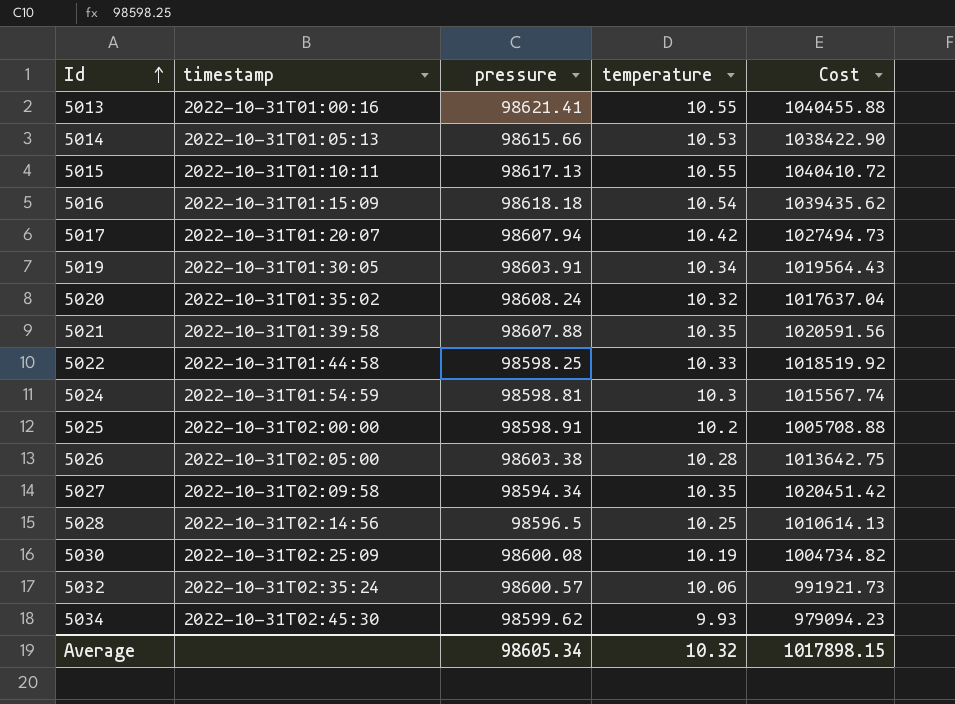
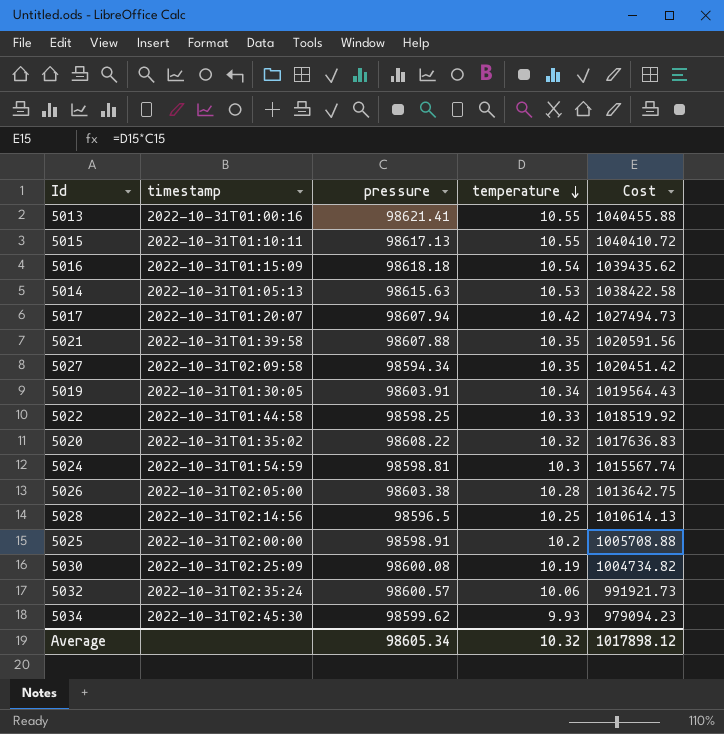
row order: Id ascending -> temperature descending
5014 | pressure: 98615.66 -> 98615.63
5014 | Cost: 1038422.90 -> 1038422.58
5020 | pressure: 98608.24 -> 98608.22
5020 | Cost: 1017637.04 -> 1017636.83
Average | Cost: 1017898.15 -> 1017898.12

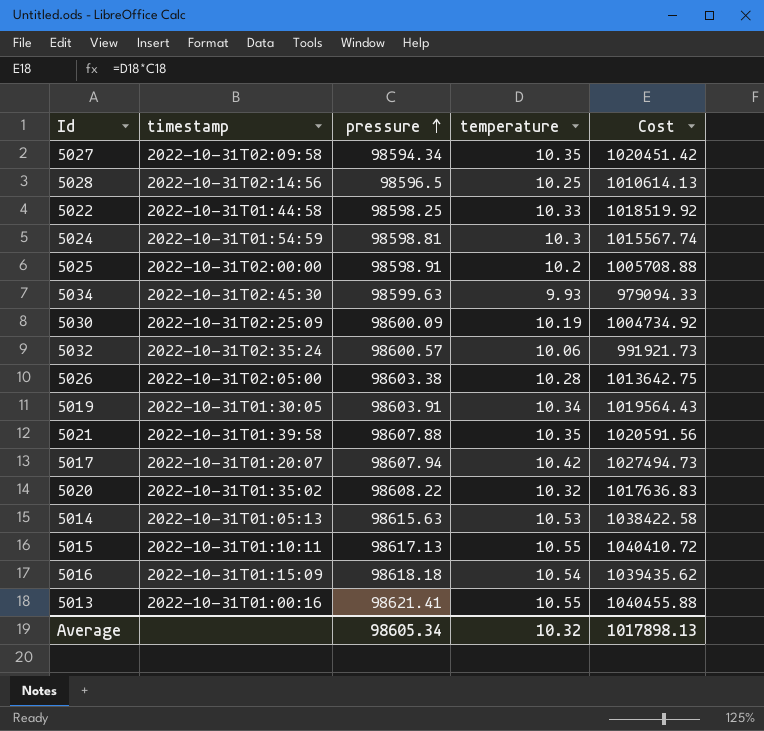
row order: temperature descending -> pressure ascending
5034 | pressure: 98599.62 -> 98599.63
5034 | Cost: 979094.23 -> 979094.33
5030 | pressure: 98600.08 -> 98600.09
5030 | Cost: 1004734.82 -> 1004734.92
Average | Cost: 1017898.12 -> 1017898.13

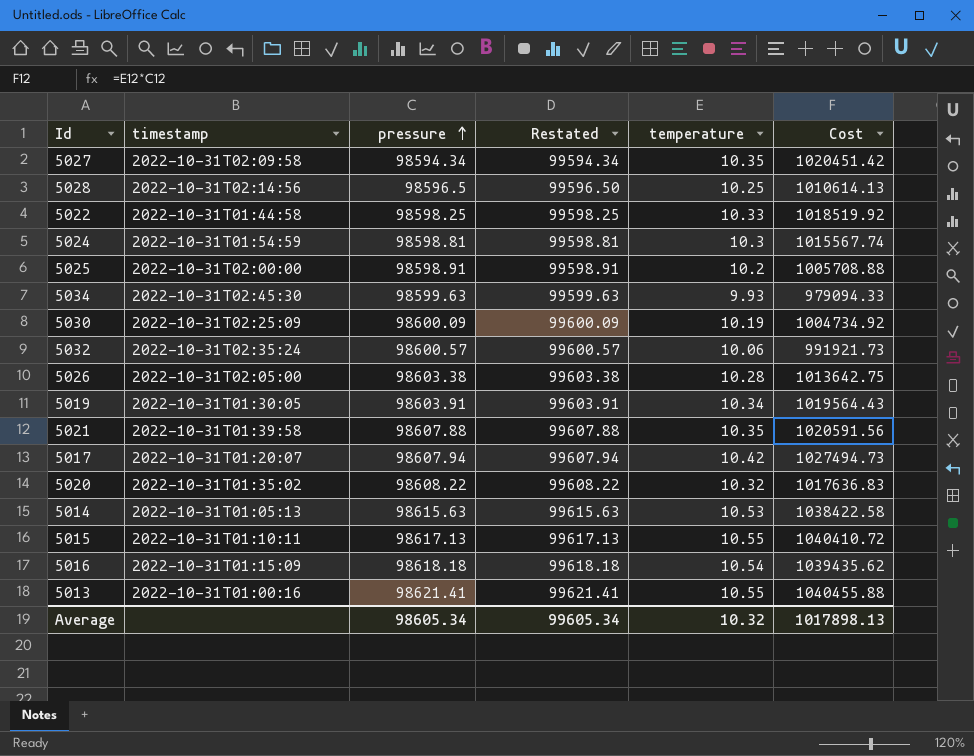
column Restated | formula: none -> [pressure] + 1000

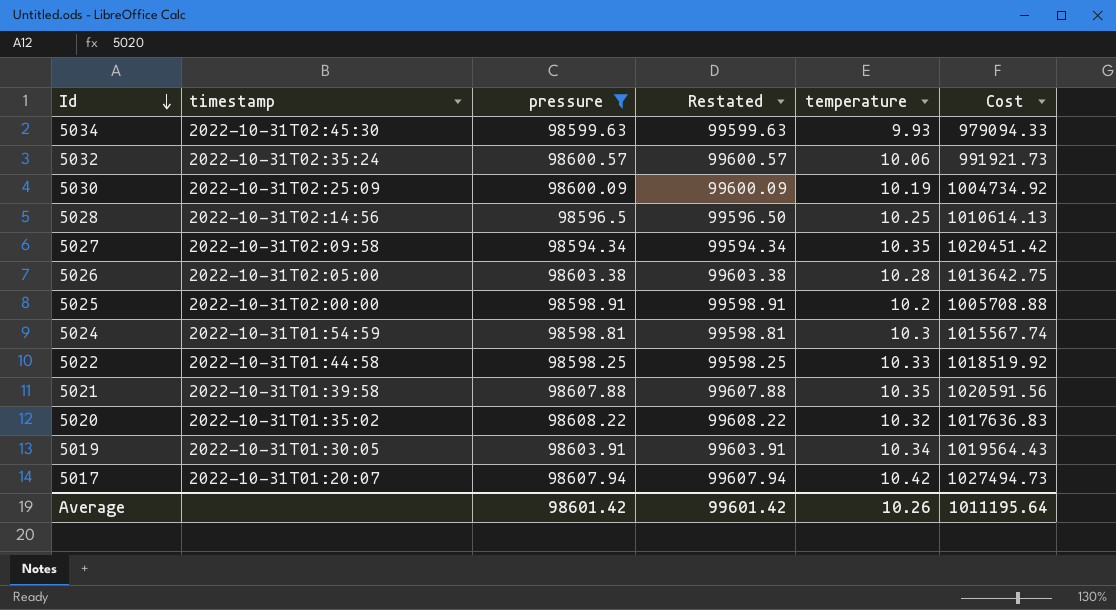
filter: none -> pressure <= 98608.22
row order: pressure ascending -> Id descending
Average | pressure: 98605.34 -> 98601.42
Average | Restated: 99605.34 -> 99601.42
Average | temperature: 10.32 -> 10.26
Average | Cost: 1017898.13 -> 1011195.64

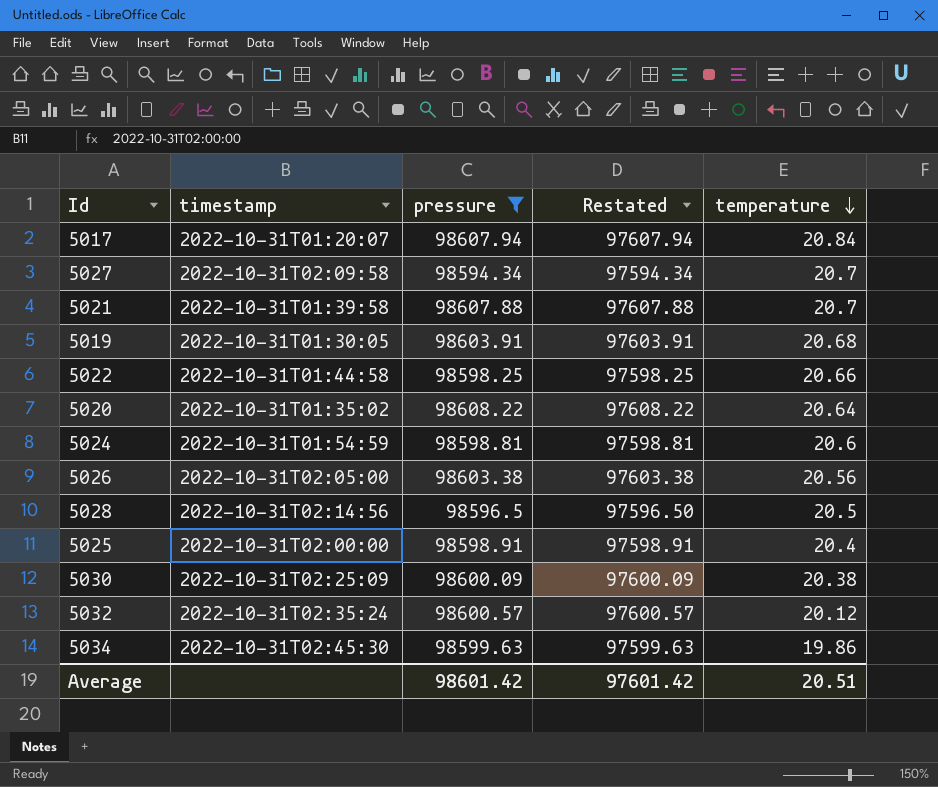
row order: Id descending -> temperature descending
column Cost | formula: [pressure] * [temperature] -> none
column Restated | formula: [pressure] + 1000 -> [pressure] - 1000
5017 | temperature: 10.42 -> 20.84
5027 | temperature: 10.35 -> 20.7
5021 | temperature: 10.35 -> 20.7
5019 | temperature: 10.34 -> 20.68
5022 | temperature: 10.33 -> 20.66
5020 | temperature: 10.32 -> 20.64
5024 | temperature: 10.3 -> 20.6
5026 | temperature: 10.28 -> 20.56
5028 | temperature: 10.25 -> 20.5
5025 | temperature: 10.2 -> 20.4
5030 | temperature: 10.19 -> 20.38
5032 | temperature: 10.06 -> 20.12
5034 | temperature: 9.93 -> 19.86
Average | Restated: 99601.42 -> 97601.42
Average | temperature: 10.26 -> 20.51

